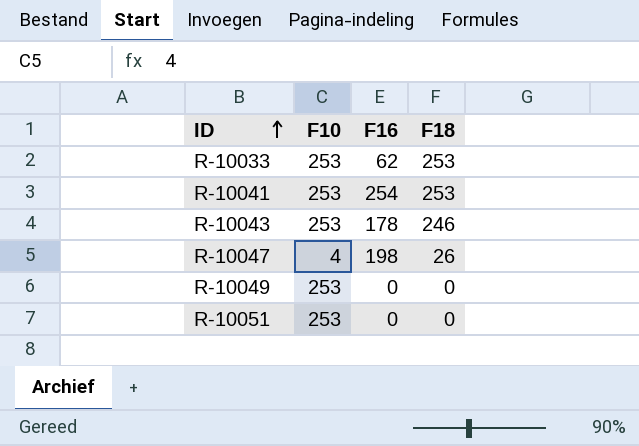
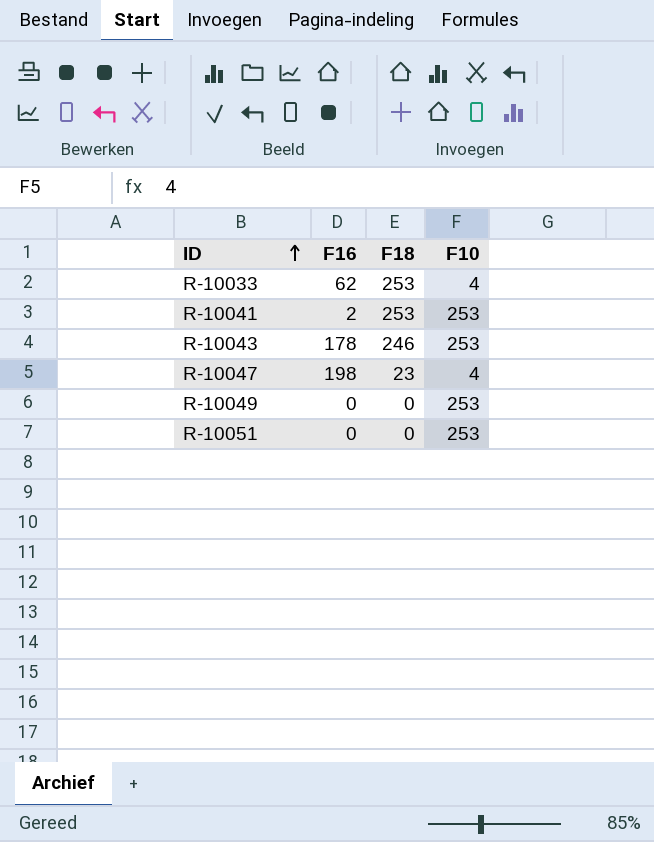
column F10 | position: 2 -> 4
R-10033 | F10: 253 -> 4
R-10041 | F16: 254 -> 2
R-10047 | F18: 26 -> 23

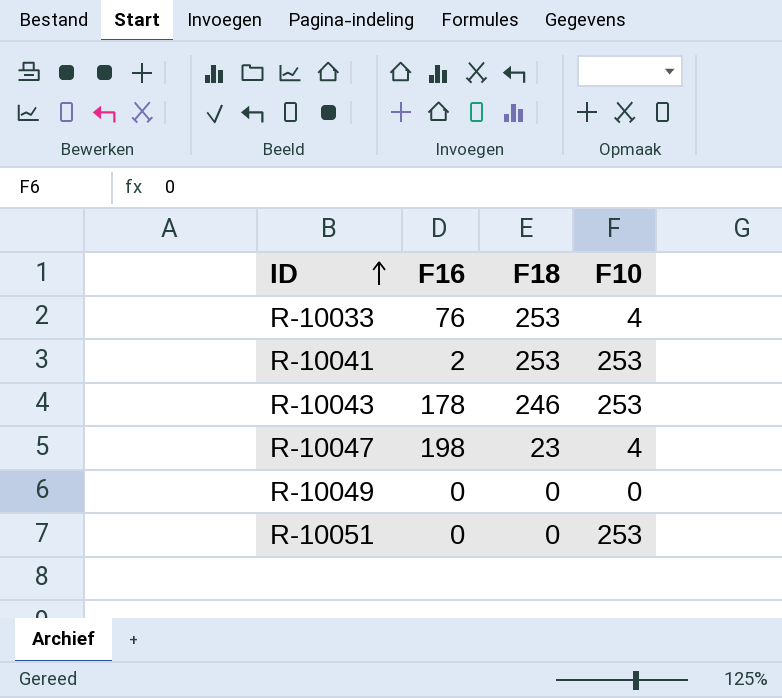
R-10033 | F16: 62 -> 76
R-10049 | F10: 253 -> 0

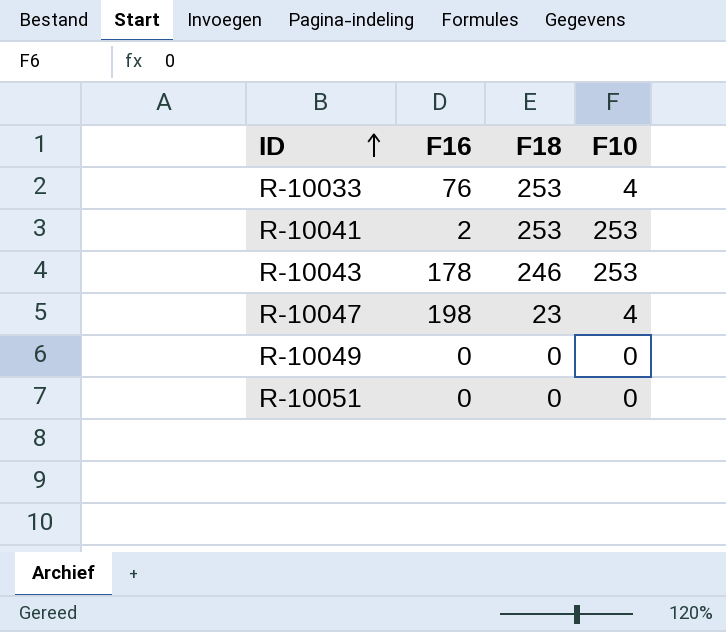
R-10051 | F10: 253 -> 0

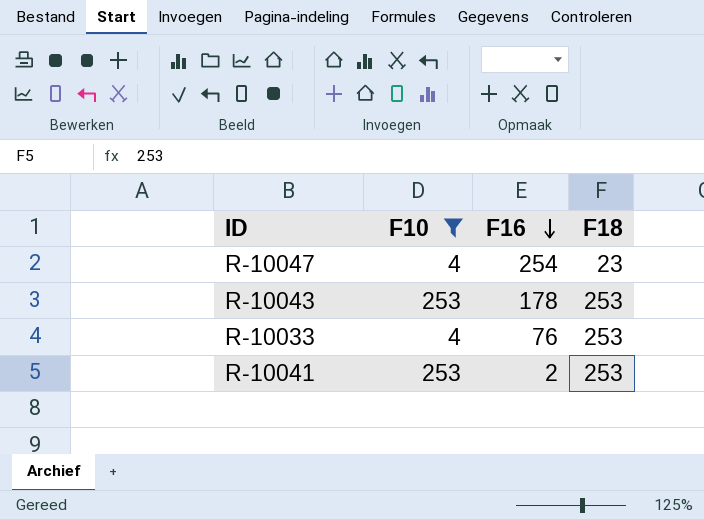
filter: none -> F10 != 0
row order: ID ascending -> F16 descending
column F10 | position: 4 -> 2
R-10047 | F16: 198 -> 254
R-10043 | F18: 246 -> 253

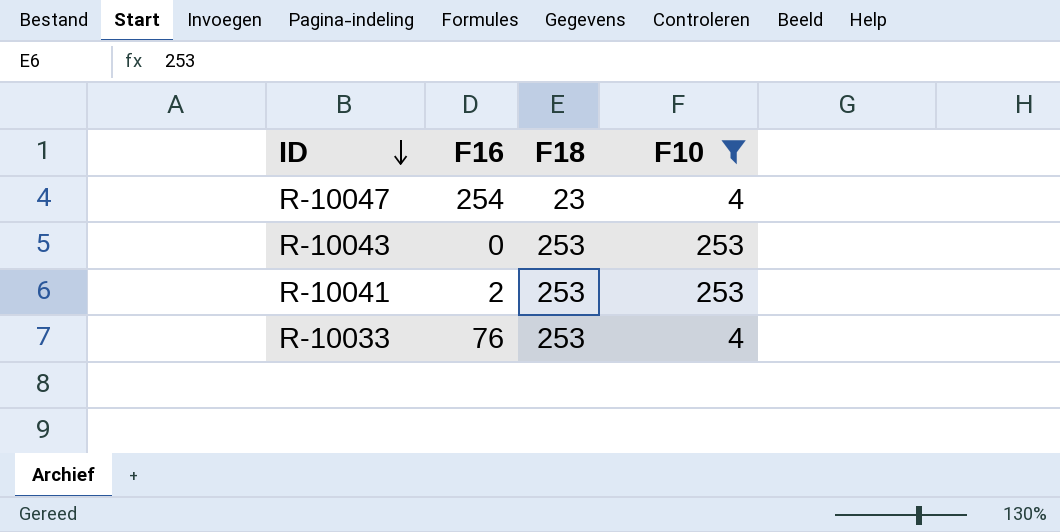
row order: F16 descending -> ID descending
column F10 | position: 2 -> 4
R-10043 | F16: 178 -> 0

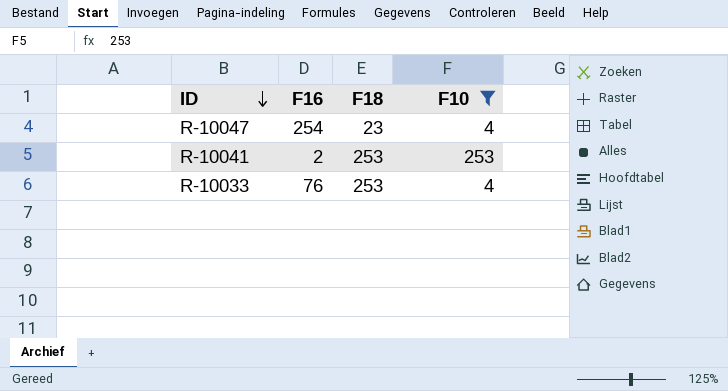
row R-10043: 0 | 253 | 253 -> none

